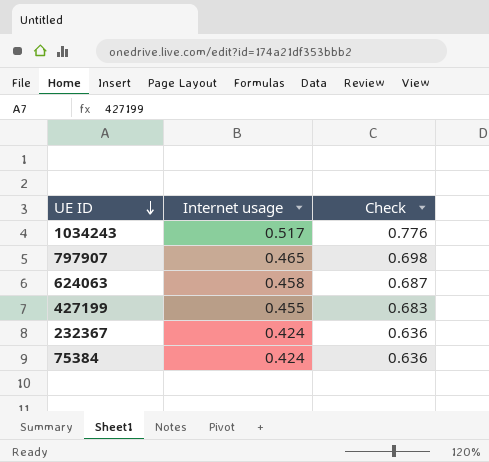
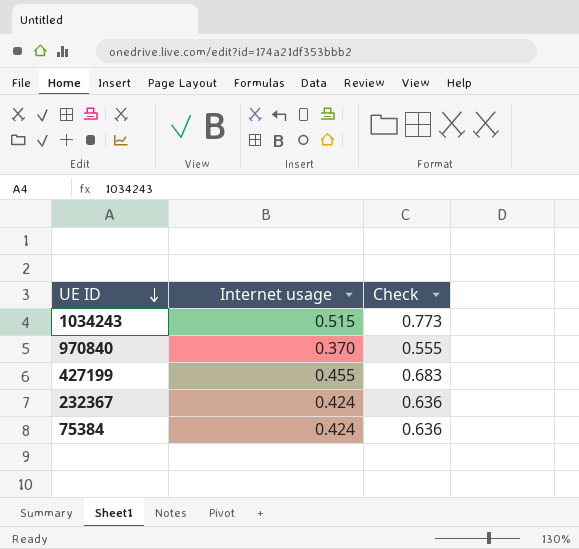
row 797907: 0.465 | 0.698 -> none
row 624063: 0.458 | 0.687 -> none
1034243 | Internet usage: 0.517 -> 0.515
1034243 | Check: 0.776 -> 0.773
row 970840: none -> 0.370 | 0.555

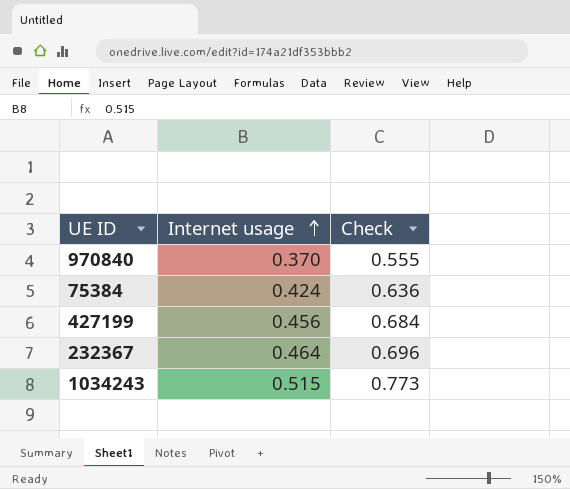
row order: UE ID descending -> Internet usage ascending
427199 | Internet usage: 0.455 -> 0.456
427199 | Check: 0.683 -> 0.684
232367 | Internet usage: 0.424 -> 0.464
232367 | Check: 0.636 -> 0.696

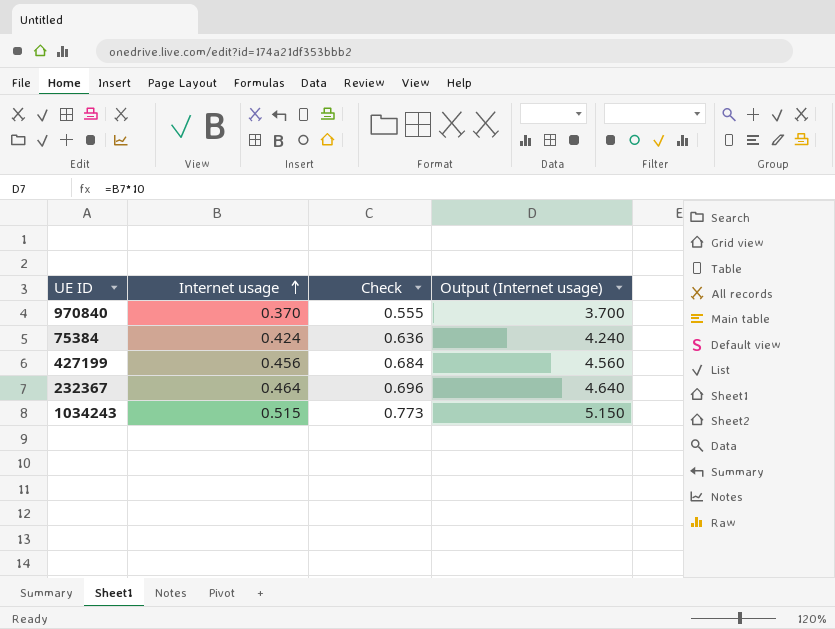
column Output (Internet usage) | formula: none -> [Internet usage] * 10

